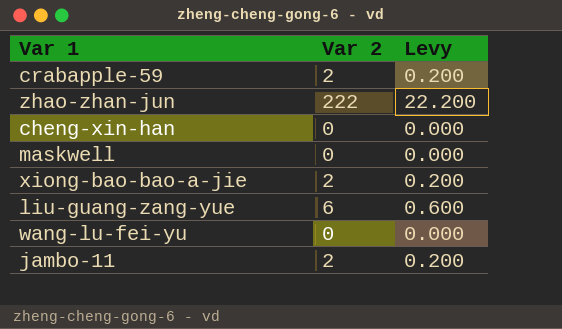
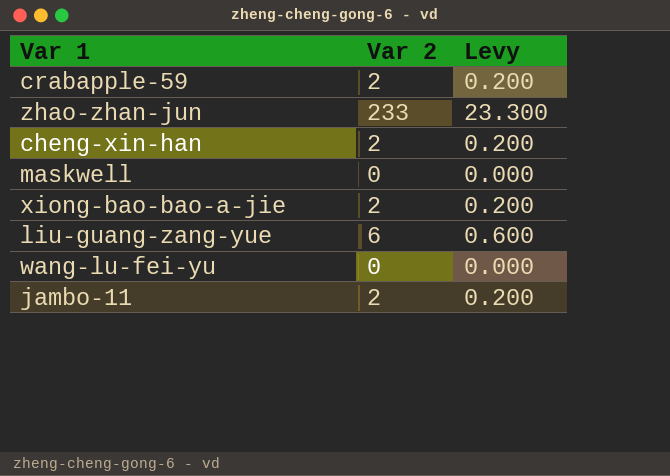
zhao-zhan-jun | Var 2: 222 -> 233
zhao-zhan-jun | Levy: 22.200 -> 23.300
cheng-xin-han | Var 2: 0 -> 2
cheng-xin-han | Levy: 0.000 -> 0.200

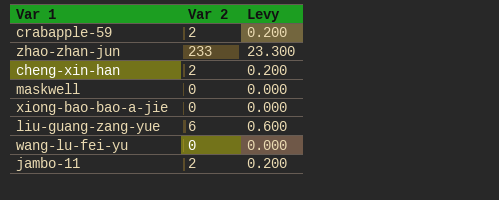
xiong-bao-bao-a-jie | Var 2: 2 -> 0
xiong-bao-bao-a-jie | Levy: 0.200 -> 0.000

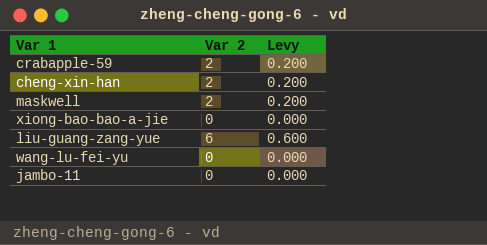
row zhao-zhan-jun: 233 | 23.300 -> none
maskwell | Var 2: 0 -> 2
maskwell | Levy: 0.000 -> 0.200
jambo-11 | Var 2: 2 -> 0
jambo-11 | Levy: 0.200 -> 0.000

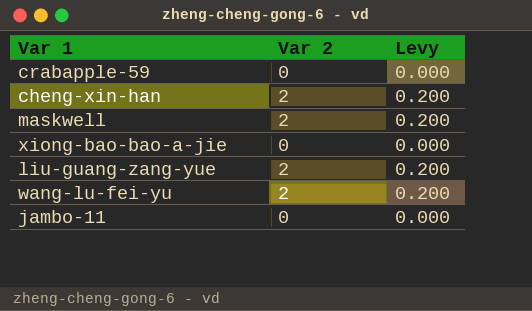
crabapple-59 | Var 2: 2 -> 0
crabapple-59 | Levy: 0.200 -> 0.000
liu-guang-zang-yue | Var 2: 6 -> 2
liu-guang-zang-yue | Levy: 0.600 -> 0.200
wang-lu-fei-yu | Var 2: 0 -> 2
wang-lu-fei-yu | Levy: 0.000 -> 0.200

